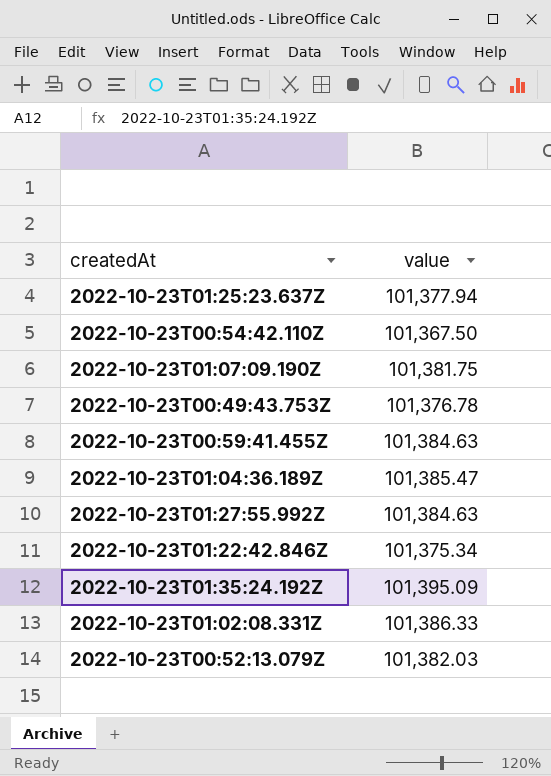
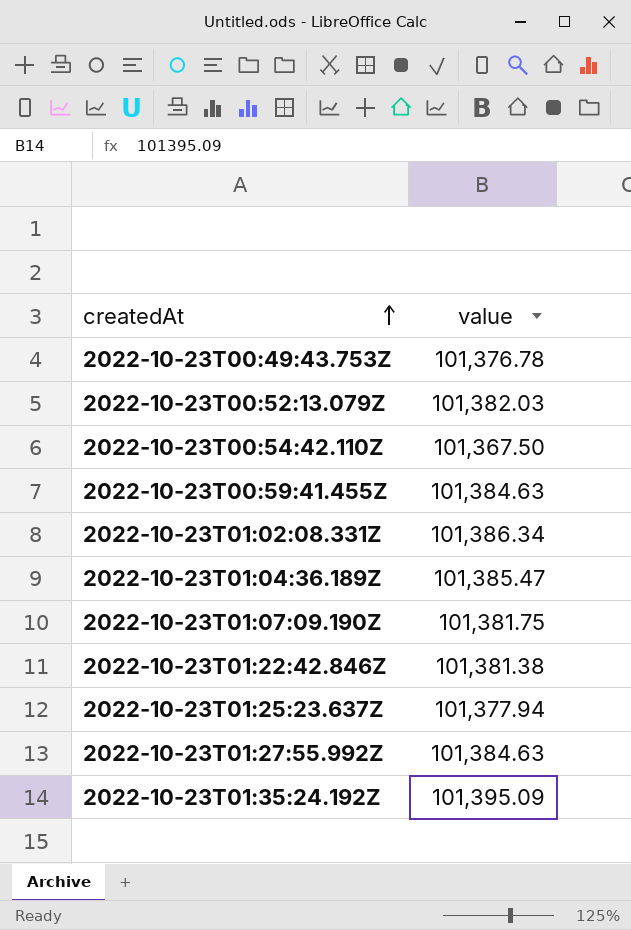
row order: none -> createdAt ascending
2022-10-23T01:02:08.331Z | value: 101,386.33 -> 101,386.34
2022-10-23T01:22:42.846Z | value: 101,375.34 -> 101,381.38

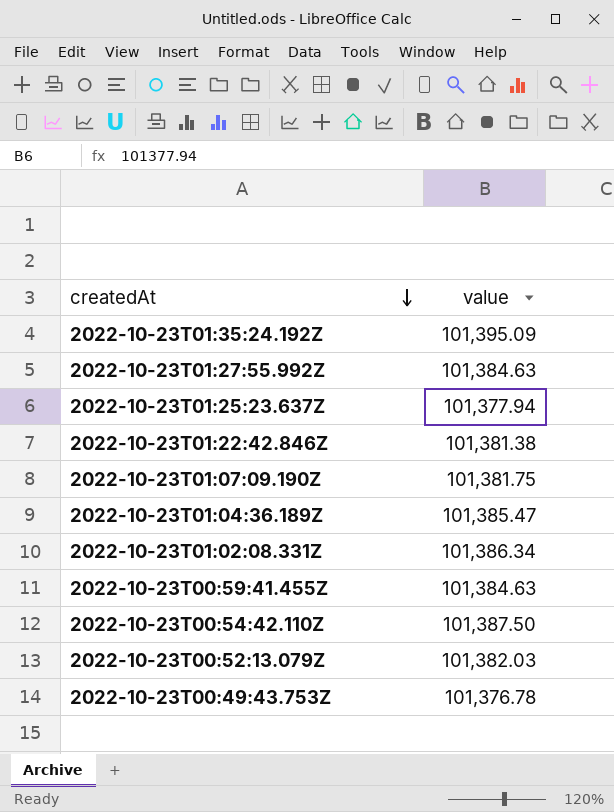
row order: createdAt ascending -> createdAt descending
2022-10-23T00:54:42.110Z | value: 101,367.50 -> 101,387.50

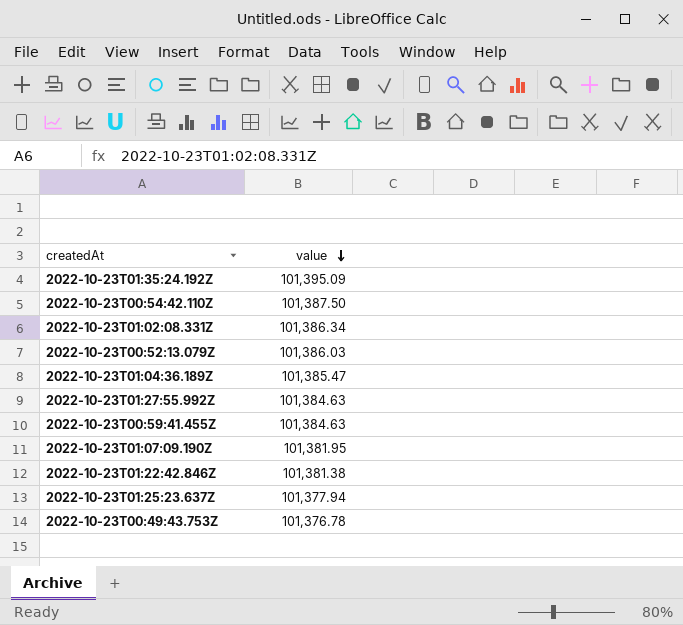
row order: createdAt descending -> value descending
2022-10-23T00:52:13.079Z | value: 101,382.03 -> 101,386.03
2022-10-23T01:07:09.190Z | value: 101,381.75 -> 101,381.95

